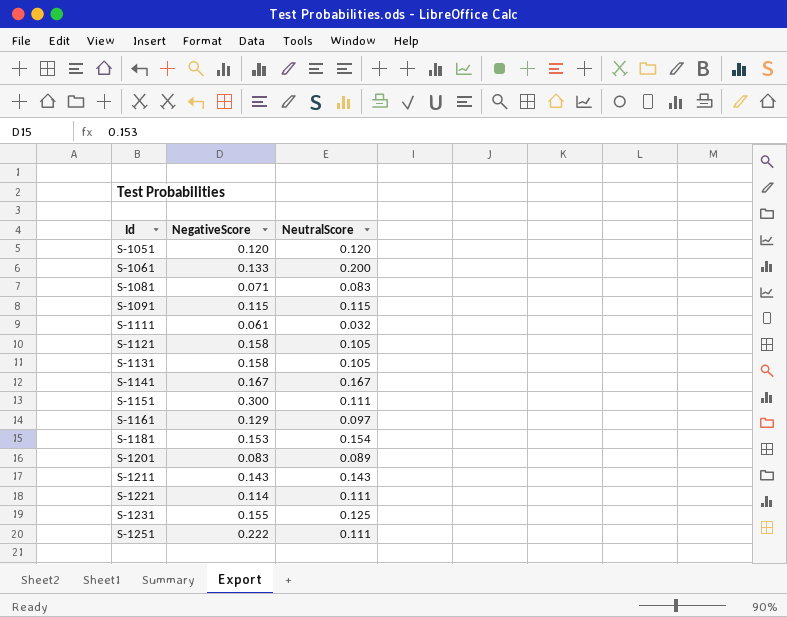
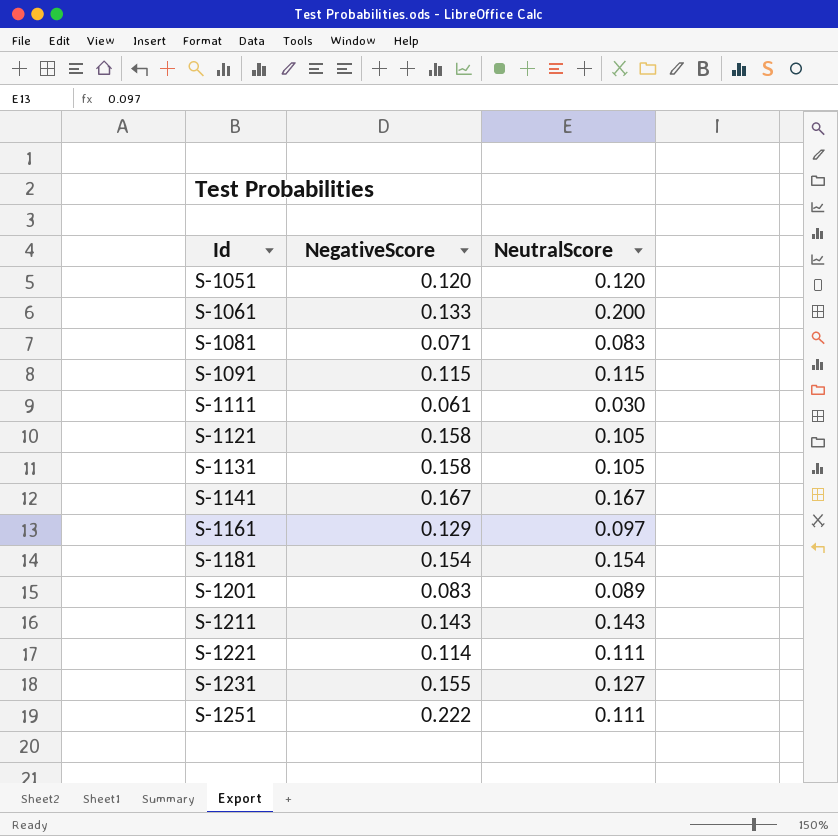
row S-1151: 0.300 | 0.111 -> none
S-1111 | NeutralScore: 0.032 -> 0.030
S-1181 | NegativeScore: 0.153 -> 0.154
S-1231 | NeutralScore: 0.125 -> 0.127

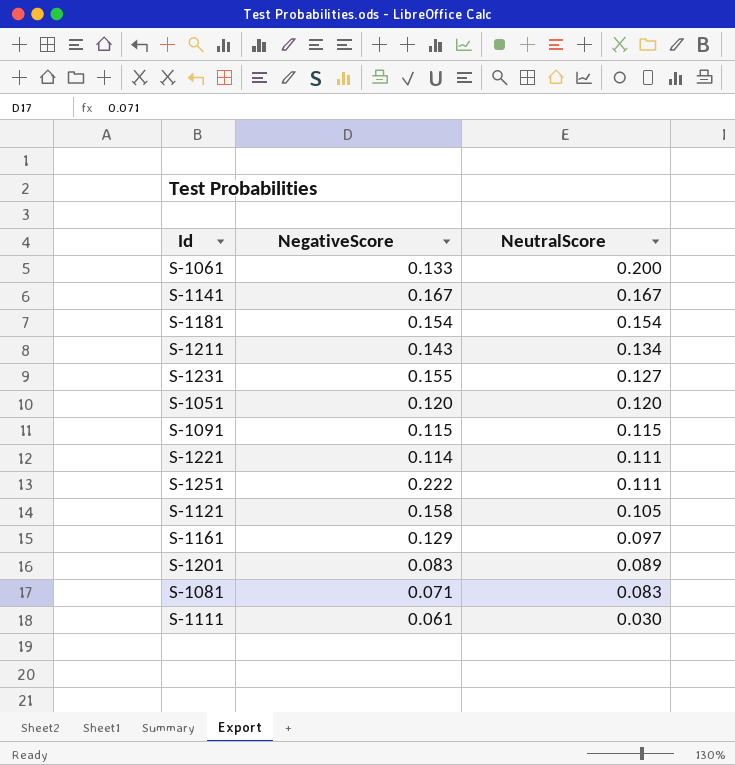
row order: Id ascending -> NeutralScore descending
row S-1131: 0.158 | 0.105 -> none
S-1211 | NeutralScore: 0.143 -> 0.134

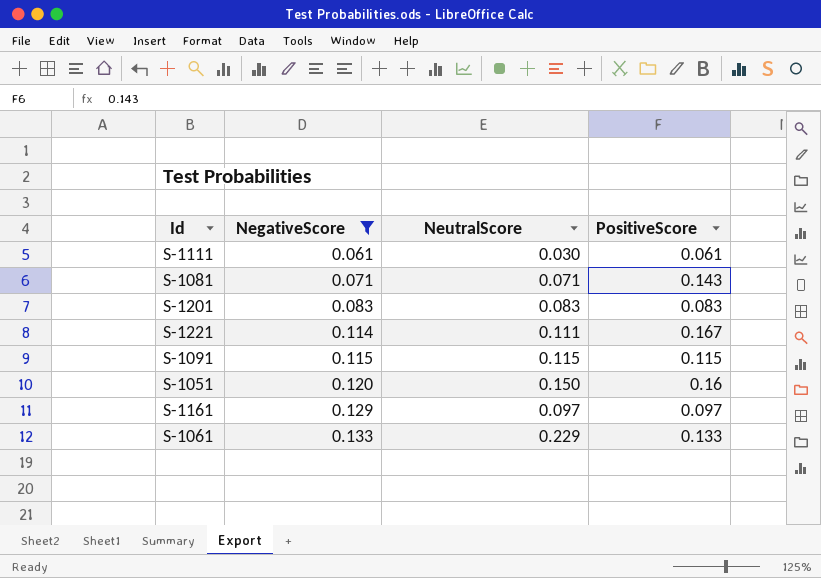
filter: none -> NegativeScore <= 0.133
row order: NeutralScore descending -> NegativeScore ascending
column PositiveScore | position: none -> 4
S-1081 | NeutralScore: 0.083 -> 0.071
S-1201 | NeutralScore: 0.089 -> 0.083
S-1051 | NeutralScore: 0.120 -> 0.150
S-1061 | NeutralScore: 0.200 -> 0.229

